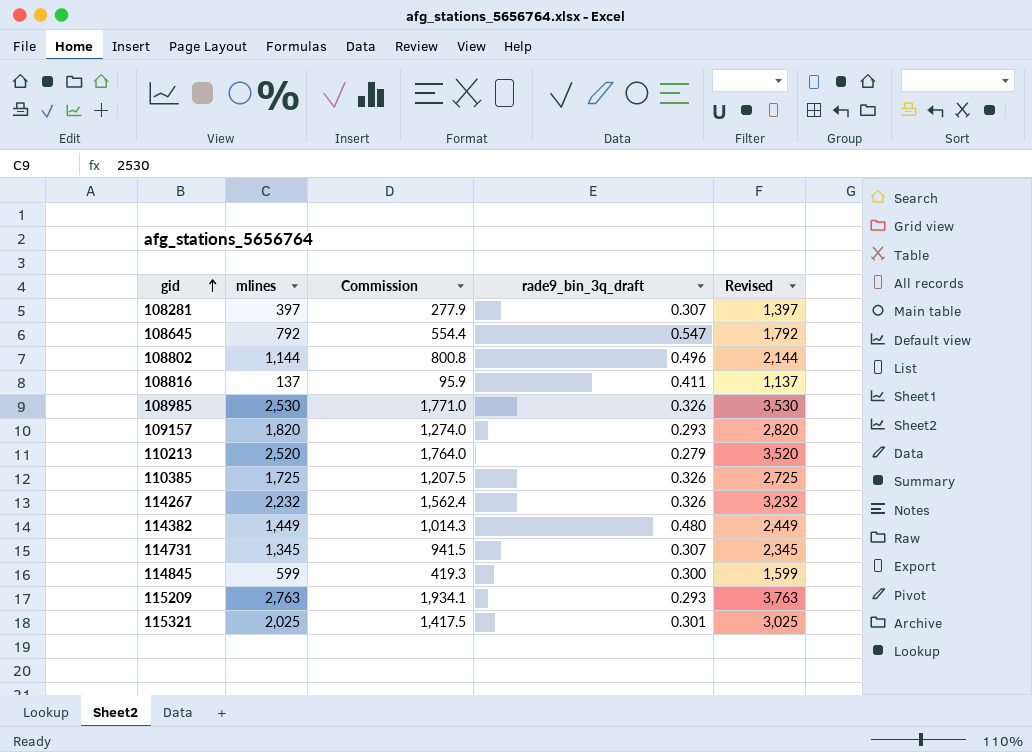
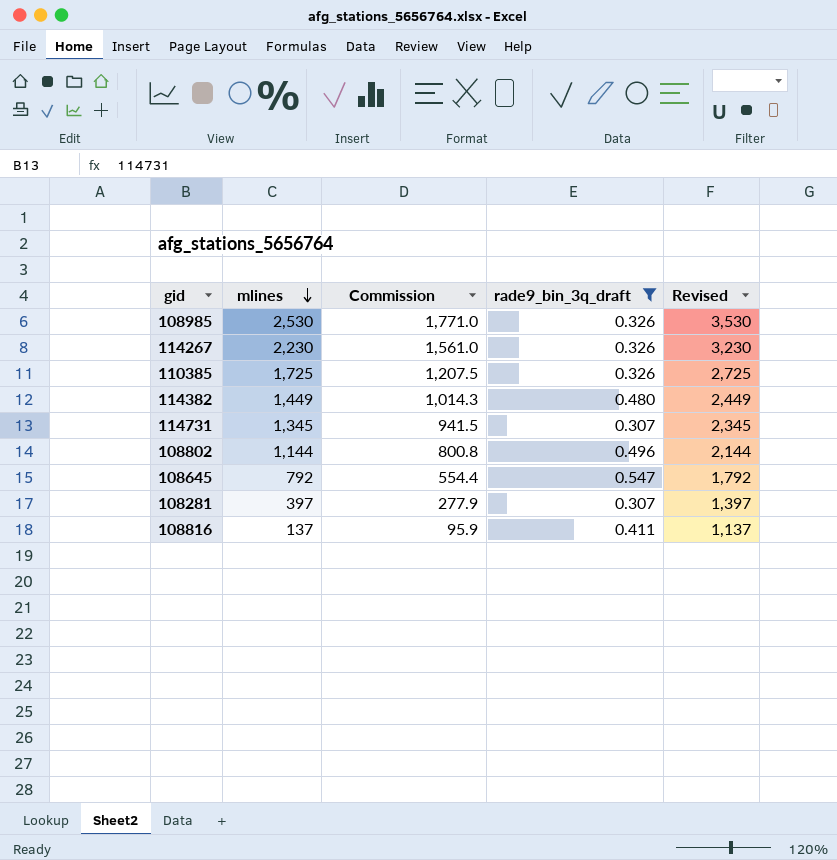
filter: none -> rade9_bin_3q_draft >= 0.307
row order: gid ascending -> mlines descending
114267 | mlines: 2,232 -> 2,230
114267 | Commission: 1,562.4 -> 1,561.0
114267 | Revised: 3,232 -> 3,230

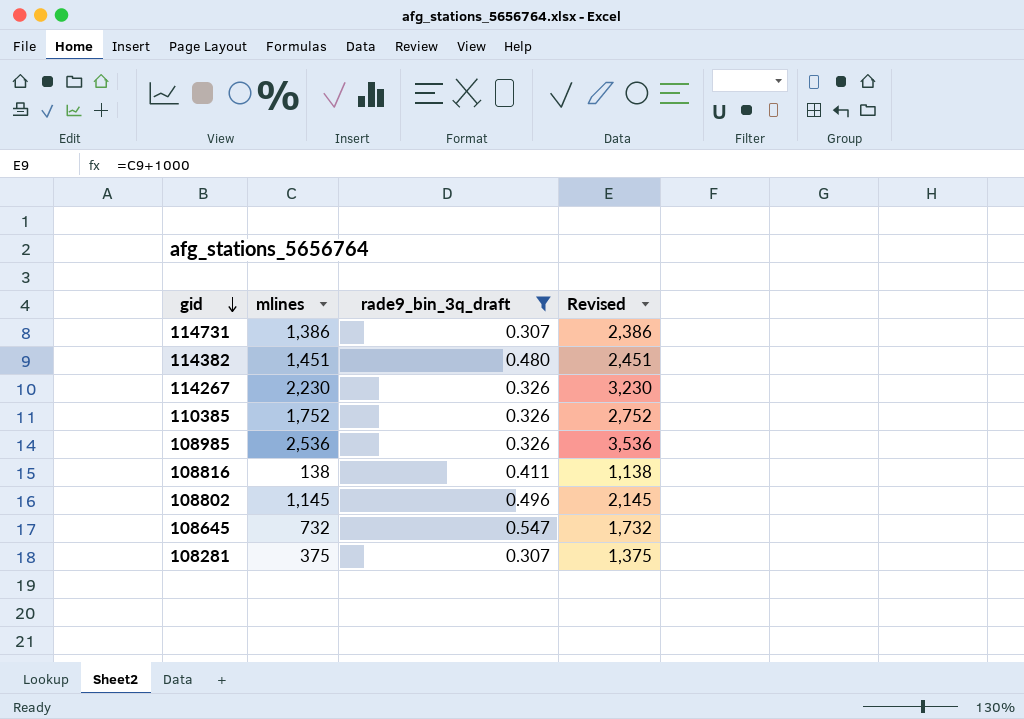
row order: mlines descending -> gid descending
column Commission | formula: [mlines] * 0.7 -> none
114731 | mlines: 1,345 -> 1,386
114731 | Revised: 2,345 -> 2,386
114382 | mlines: 1,449 -> 1,451
114382 | Revised: 2,449 -> 2,451
110385 | mlines: 1,725 -> 1,752
110385 | Revised: 2,725 -> 2,752
108985 | mlines: 2,530 -> 2,536
108985 | Revised: 3,530 -> 3,536
108816 | mlines: 137 -> 138
108816 | Revised: 1,137 -> 1,138
108802 | mlines: 1,144 -> 1,145
108802 | Revised: 2,144 -> 2,145
108645 | mlines: 792 -> 732
108645 | Revised: 1,792 -> 1,732
108281 | mlines: 397 -> 375
108281 | Revised: 1,397 -> 1,375

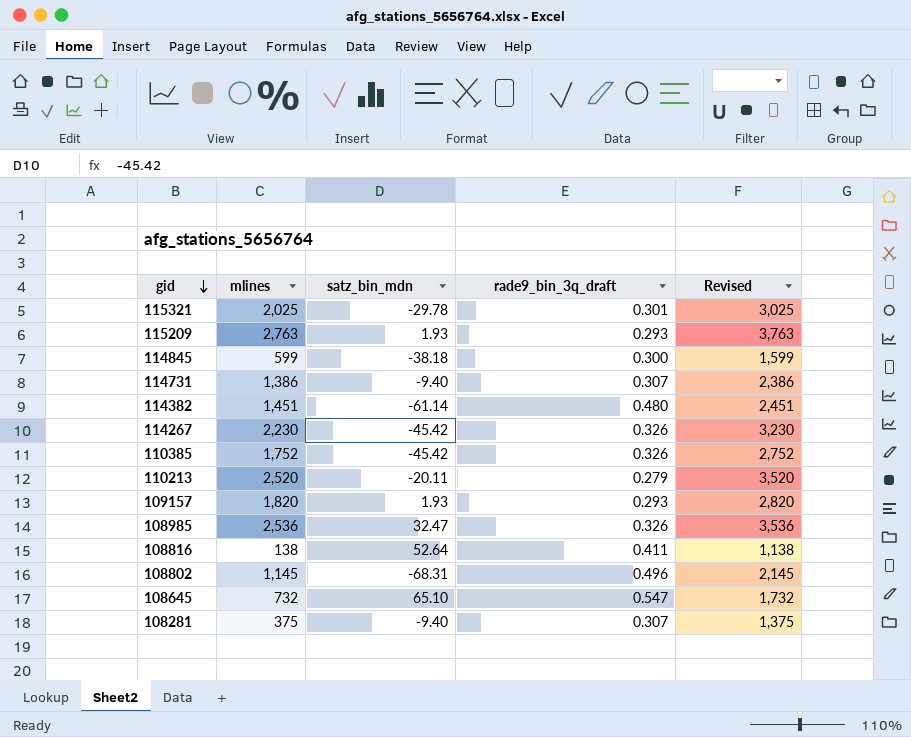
filter: rade9_bin_3q_draft >= 0.307 -> none
column satz_bin_mdn | position: none -> 3

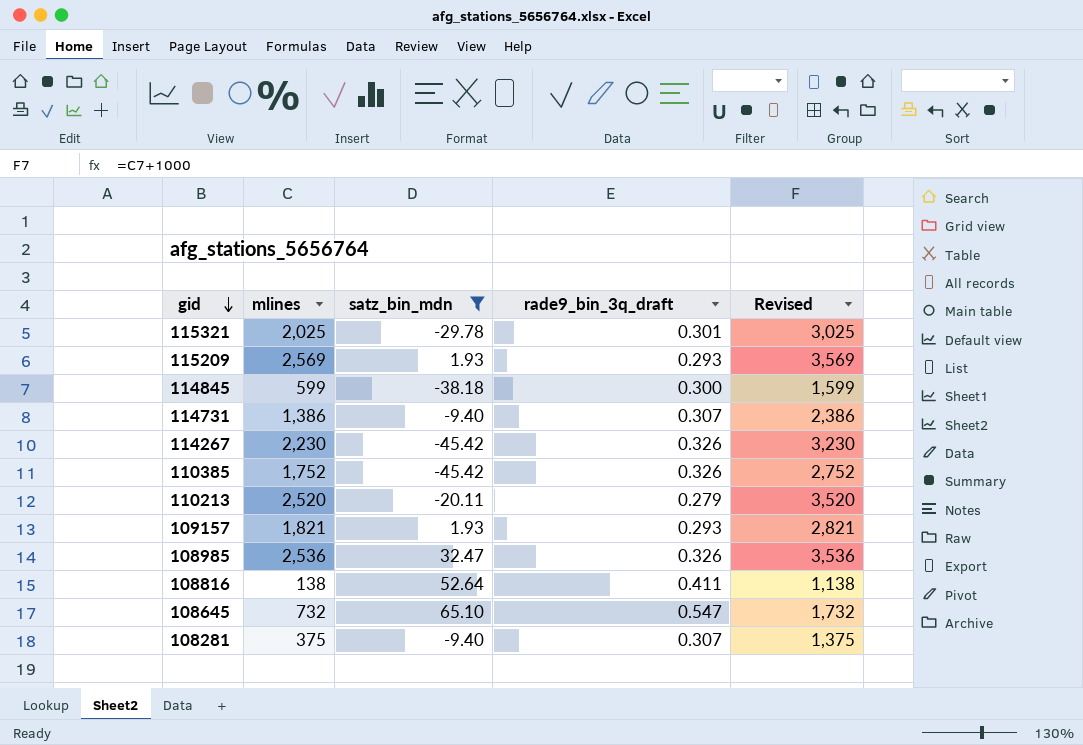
filter: none -> satz_bin_mdn >= -45.42
115209 | mlines: 2,763 -> 2,569
115209 | Revised: 3,763 -> 3,569
109157 | mlines: 1,820 -> 1,821
109157 | Revised: 2,820 -> 2,821

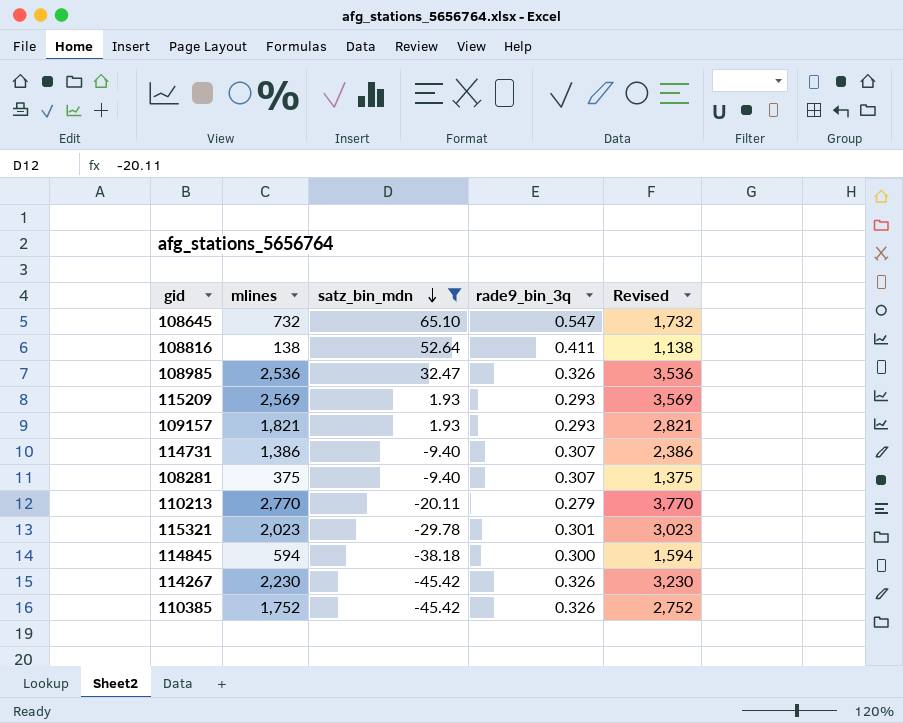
row order: gid descending -> satz_bin_mdn descending
column name: rade9_bin_3q_draft -> rade9_bin_3q
110213 | mlines: 2,520 -> 2,770
110213 | Revised: 3,520 -> 3,770
115321 | mlines: 2,025 -> 2,023
115321 | Revised: 3,025 -> 3,023
114845 | mlines: 599 -> 594
114845 | Revised: 1,599 -> 1,594

